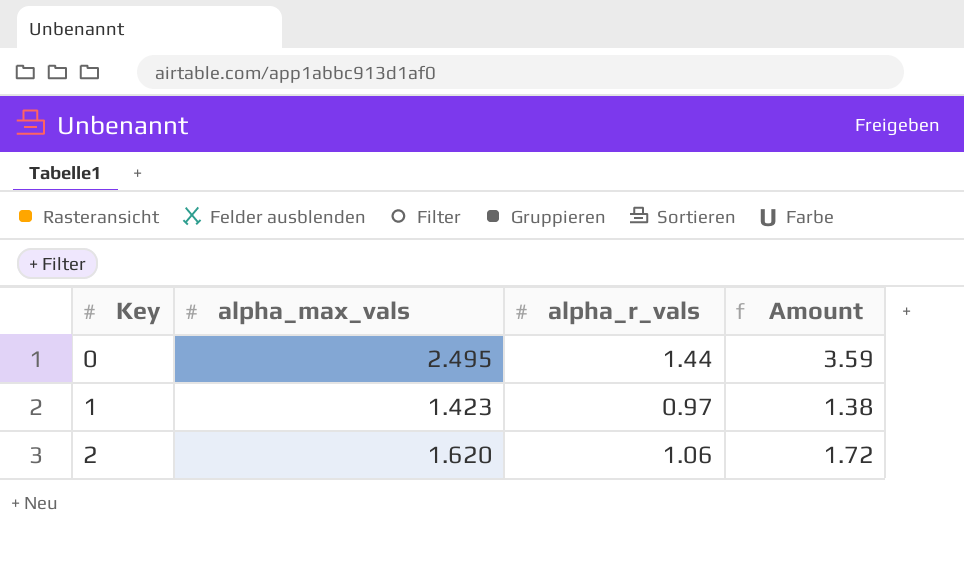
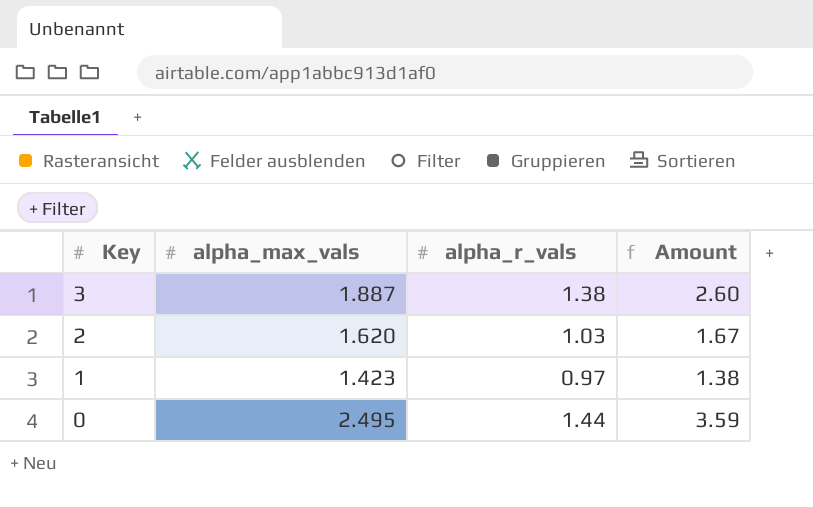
row order: Key ascending -> Key descending
row 3: none -> 1.887 | 1.38 | 2.60
2 | alpha_r_vals: 1.06 -> 1.03
2 | Amount: 1.72 -> 1.67

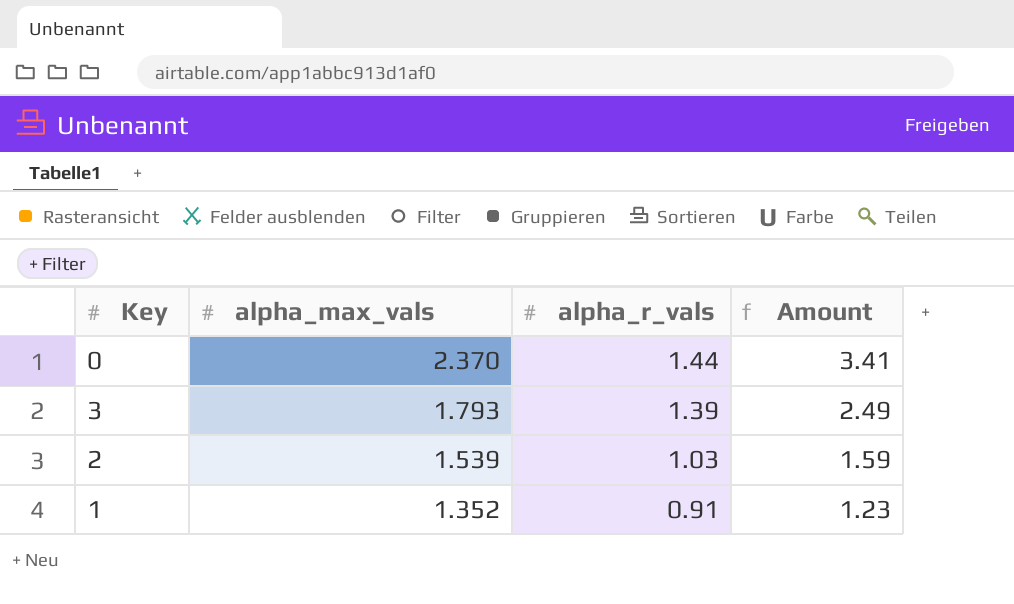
row order: Key descending -> alpha_max_vals descending
0 | alpha_max_vals: 2.495 -> 2.370
0 | Amount: 3.59 -> 3.41
3 | alpha_max_vals: 1.887 -> 1.793
3 | alpha_r_vals: 1.38 -> 1.39
3 | Amount: 2.60 -> 2.49
2 | alpha_max_vals: 1.620 -> 1.539
2 | Amount: 1.67 -> 1.59
1 | alpha_max_vals: 1.423 -> 1.352
1 | alpha_r_vals: 0.97 -> 0.91
1 | Amount: 1.38 -> 1.23

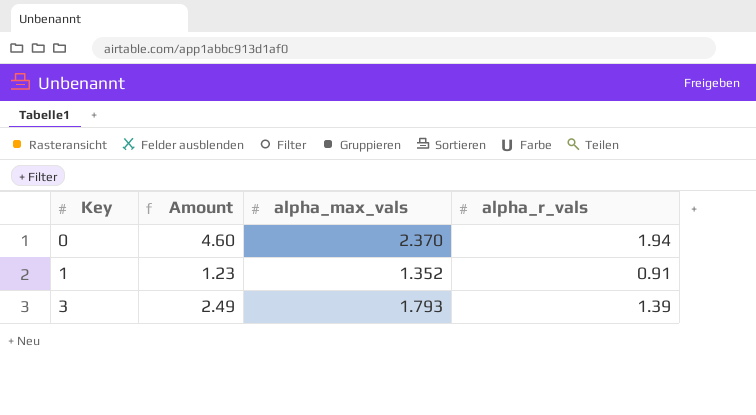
row order: alpha_max_vals descending -> Key ascending
column Amount | position: 4 -> 2
row 2: 1.539 | 1.03 | 1.59 -> none
0 | Amount: 3.41 -> 4.60
0 | alpha_r_vals: 1.44 -> 1.94

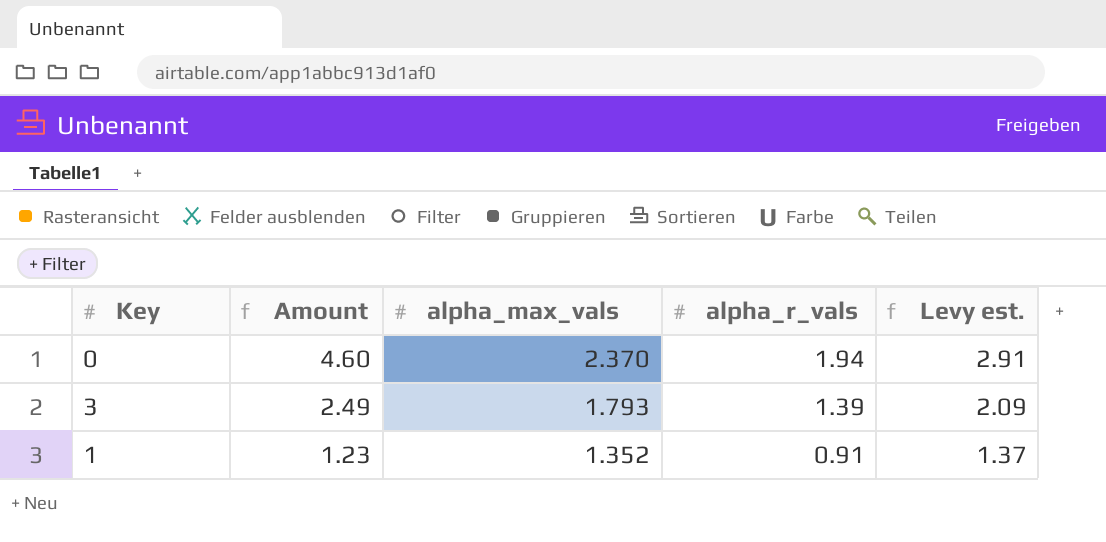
row order: Key ascending -> Amount descending
column Levy est. | formula: none -> [alpha_r_vals] * 1.5

